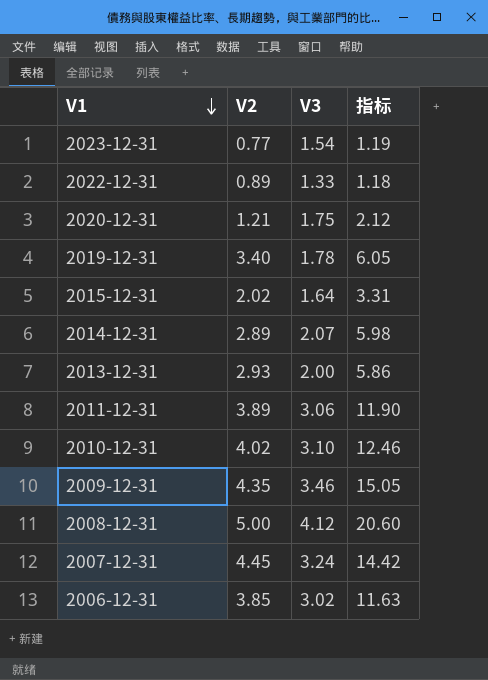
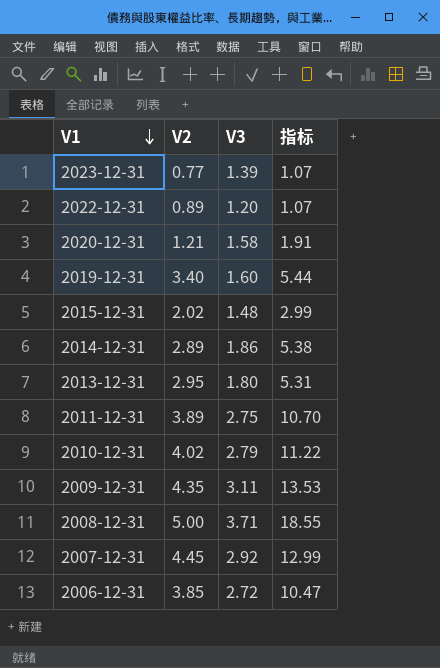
2023-12-31 | V3: 1.54 -> 1.39
2023-12-31 | 指标: 1.19 -> 1.07
2022-12-31 | V3: 1.33 -> 1.20
2022-12-31 | 指标: 1.18 -> 1.07
2020-12-31 | V3: 1.75 -> 1.58
2020-12-31 | 指标: 2.12 -> 1.91
2019-12-31 | V3: 1.78 -> 1.60
2019-12-31 | 指标: 6.05 -> 5.44
2015-12-31 | V3: 1.64 -> 1.48
2015-12-31 | 指标: 3.31 -> 2.99
2014-12-31 | V3: 2.07 -> 1.86
2014-12-31 | 指标: 5.98 -> 5.38
2013-12-31 | V2: 2.93 -> 2.95
2013-12-31 | V3: 2.00 -> 1.80
2013-12-31 | 指标: 5.86 -> 5.31
2011-12-31 | V3: 3.06 -> 2.75
2011-12-31 | 指标: 11.90 -> 10.70
2010-12-31 | V3: 3.10 -> 2.79
2010-12-31 | 指标: 12.46 -> 11.22
2009-12-31 | V3: 3.46 -> 3.11
2009-12-31 | 指标: 15.05 -> 13.53
2008-12-31 | V3: 4.12 -> 3.71
2008-12-31 | 指标: 20.60 -> 18.55
2007-12-31 | V3: 3.24 -> 2.92
2007-12-31 | 指标: 14.42 -> 12.99
2006-12-31 | V3: 3.02 -> 2.72
2006-12-31 | 指标: 11.63 -> 10.47

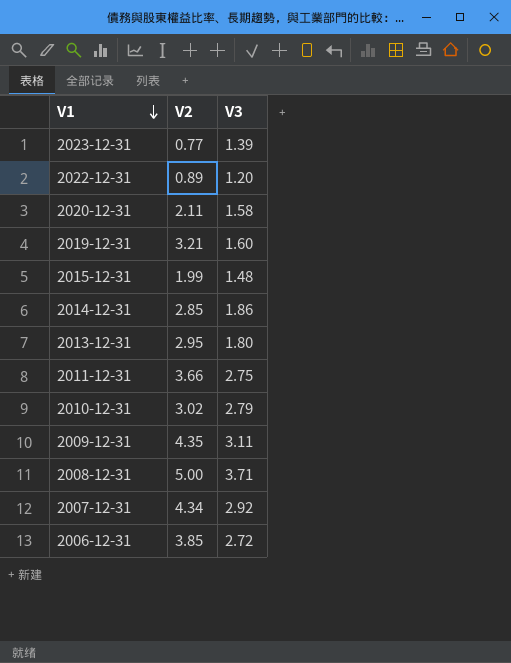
column 指标 | formula: [V2] * [V3] -> none
2020-12-31 | V2: 1.21 -> 2.11
2019-12-31 | V2: 3.40 -> 3.21
2015-12-31 | V2: 2.02 -> 1.99
2014-12-31 | V2: 2.89 -> 2.85
2011-12-31 | V2: 3.89 -> 3.66
2010-12-31 | V2: 4.02 -> 3.02
2007-12-31 | V2: 4.45 -> 4.34

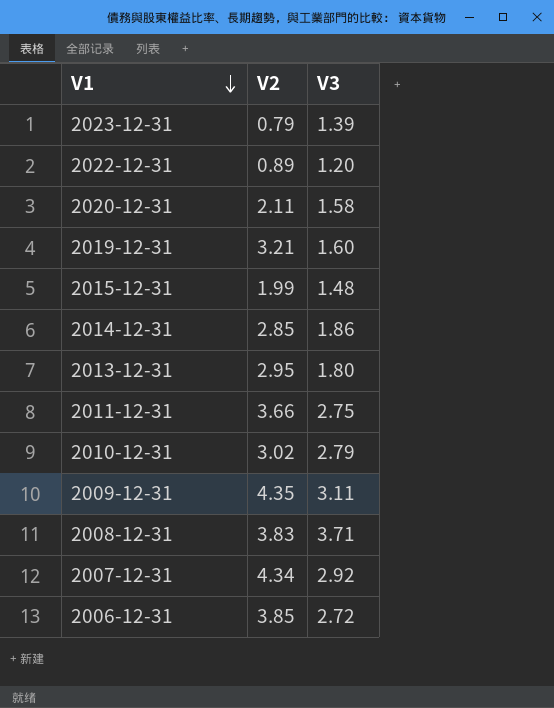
2023-12-31 | V2: 0.77 -> 0.79
2008-12-31 | V2: 5.00 -> 3.83

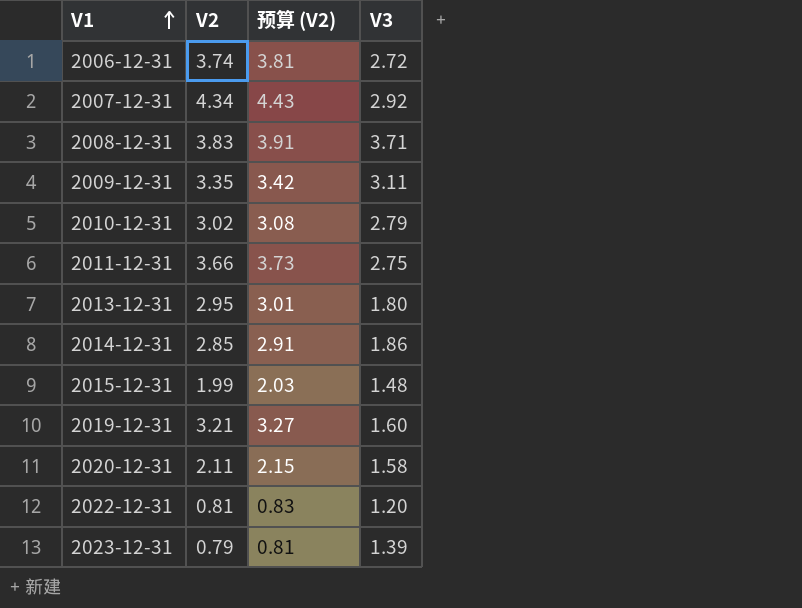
row order: V1 descending -> V1 ascending
column 预算 (V2) | formula: none -> [V2] * 1.02
2006-12-31 | V2: 3.85 -> 3.74
2009-12-31 | V2: 4.35 -> 3.35
2022-12-31 | V2: 0.89 -> 0.81

